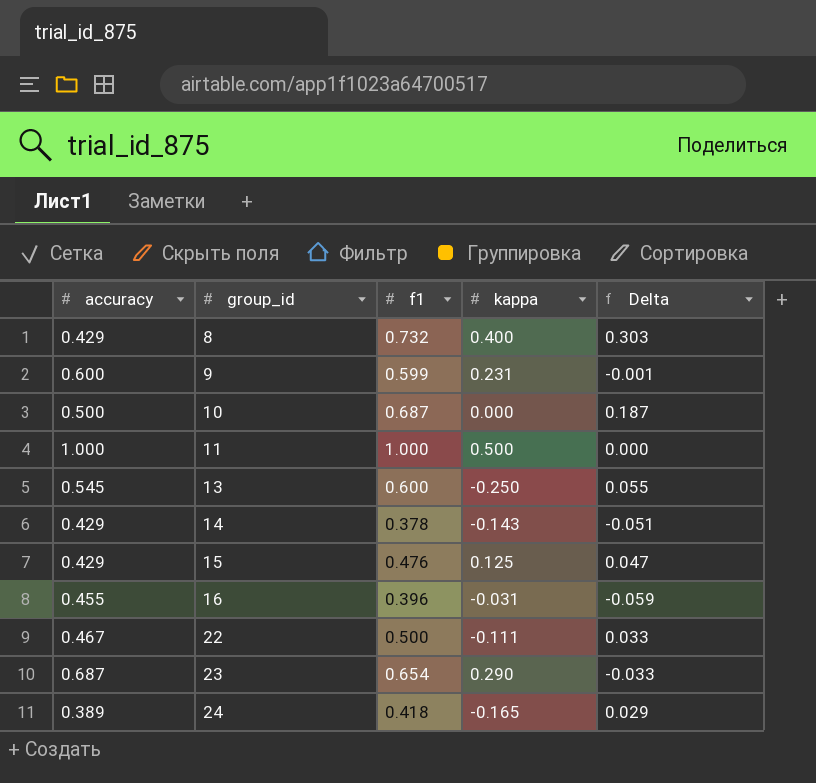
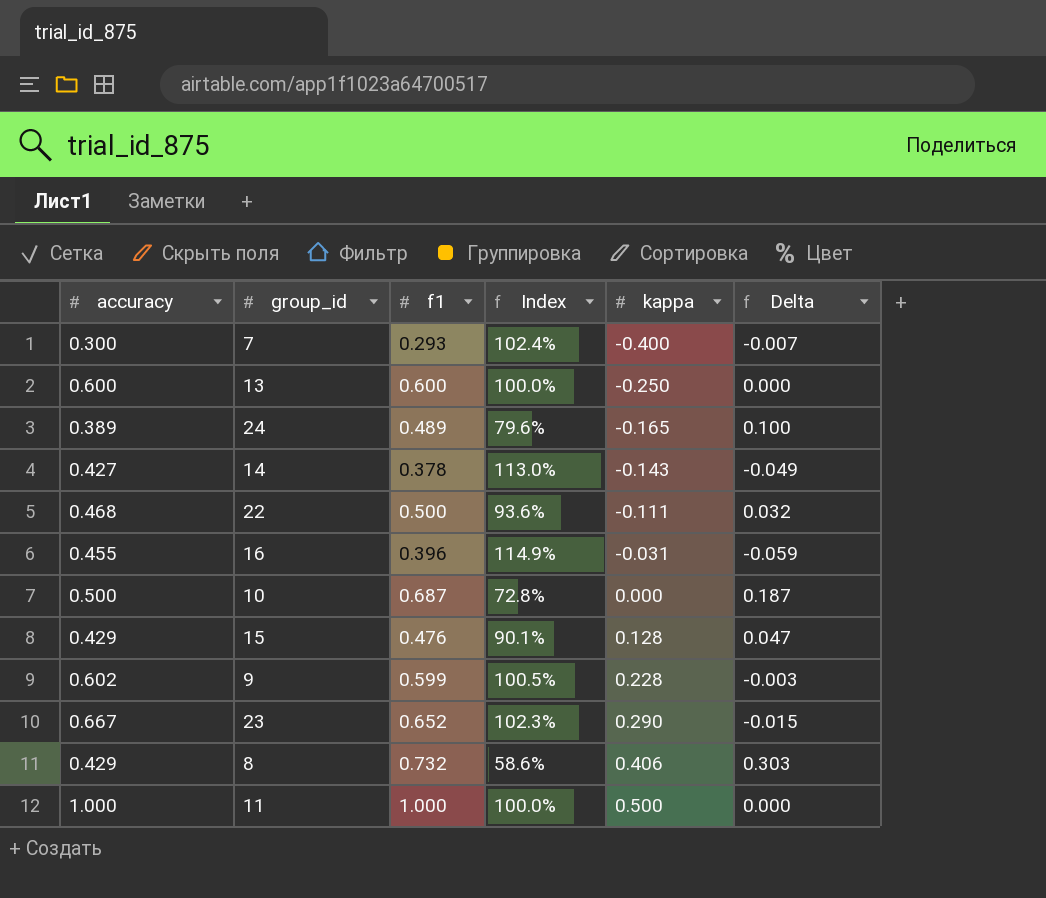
row order: group_id ascending -> kappa ascending
column Index | formula: none -> [accuracy] / [f1]
row 7: none -> 0.300 | 0.293 | 102.4% | -0.400 | -0.007
13 | accuracy: 0.545 -> 0.600
13 | Delta: 0.055 -> 0.000
24 | f1: 0.418 -> 0.489
24 | Delta: 0.029 -> 0.100
14 | accuracy: 0.429 -> 0.427
14 | Delta: -0.051 -> -0.049
22 | accuracy: 0.467 -> 0.468
22 | Delta: 0.033 -> 0.032
15 | kappa: 0.125 -> 0.128
9 | accuracy: 0.600 -> 0.602
9 | kappa: 0.231 -> 0.228
9 | Delta: -0.001 -> -0.003
23 | accuracy: 0.687 -> 0.667
23 | f1: 0.654 -> 0.652
23 | Delta: -0.033 -> -0.015
8 | kappa: 0.400 -> 0.406

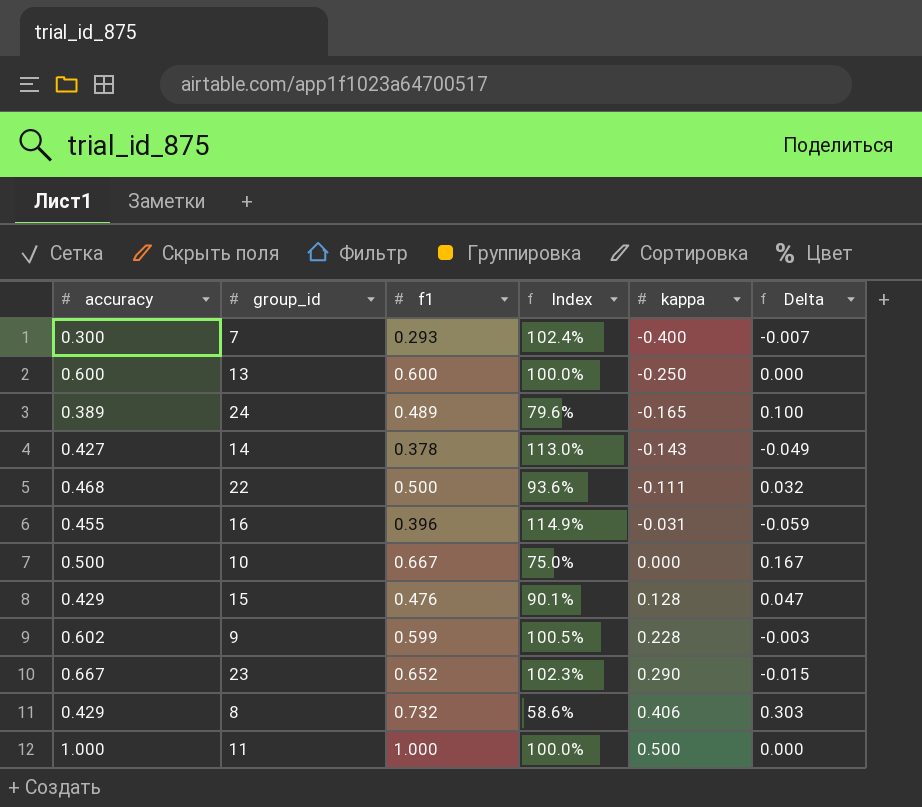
10 | f1: 0.687 -> 0.667
10 | Index: 72.8% -> 75.0%
10 | Delta: 0.187 -> 0.167

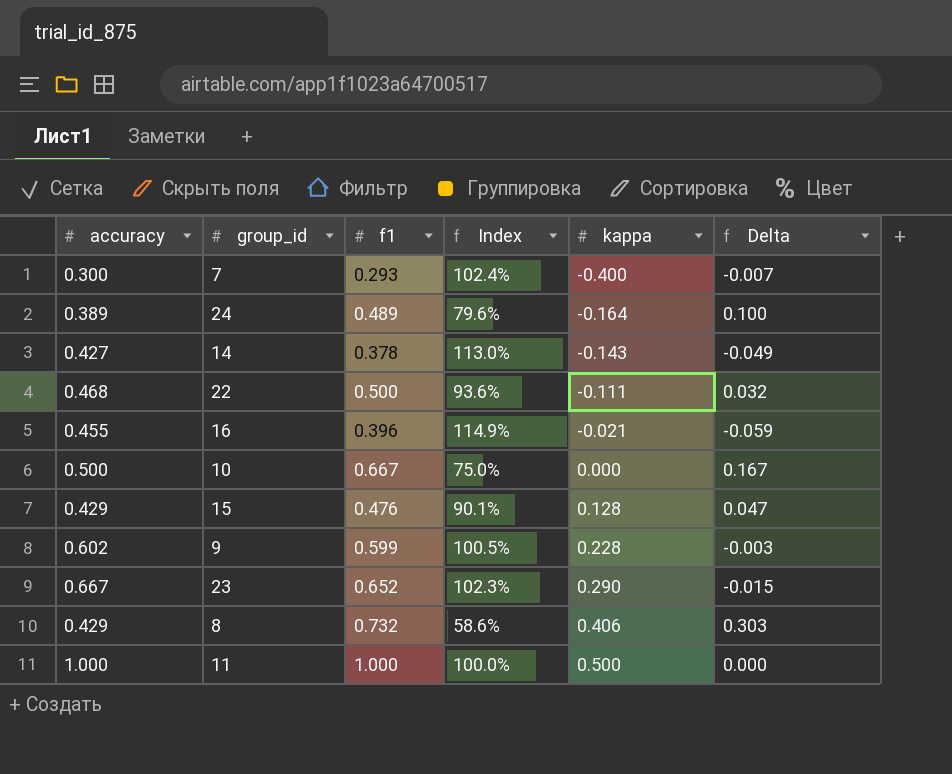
row 13: 0.600 | 0.600 | 100.0% | -0.250 | 0.000 -> none
24 | kappa: -0.165 -> -0.164
16 | kappa: -0.031 -> -0.021

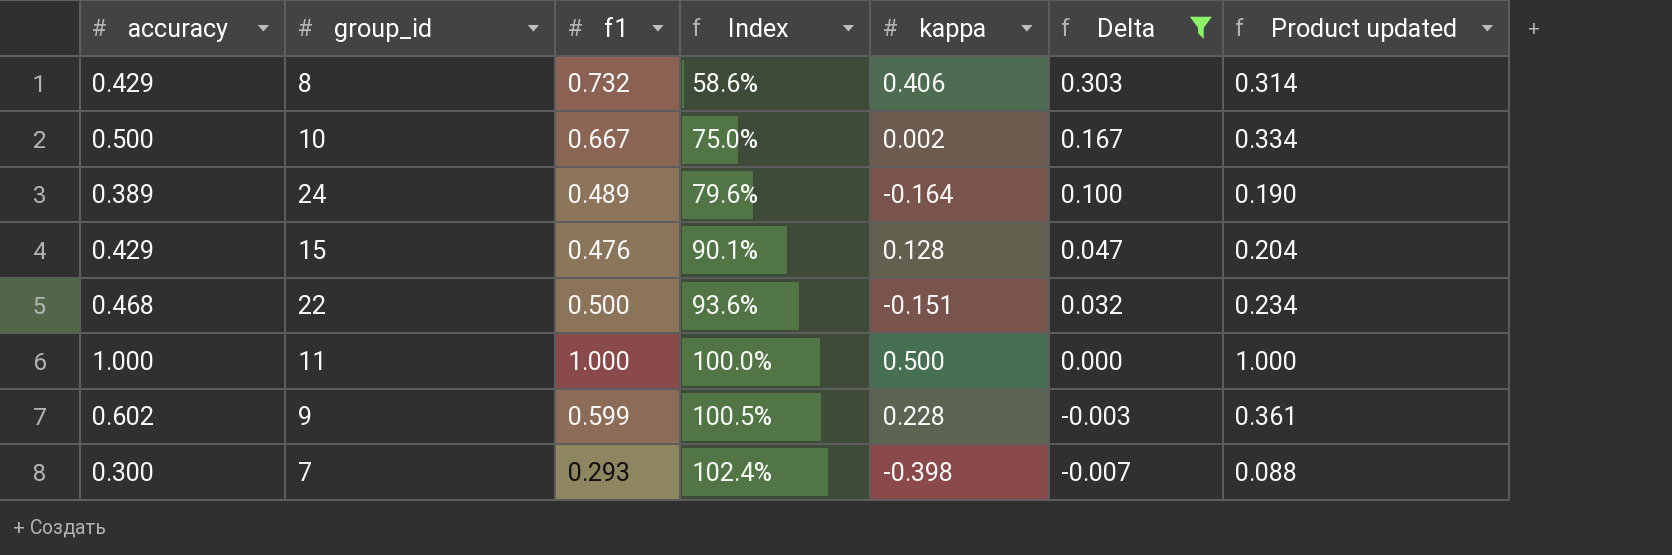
filter: none -> Delta >= -0.007
row order: kappa ascending -> Index ascending
column Product updated | formula: none -> [accuracy] * [f1]
10 | kappa: 0.000 -> 0.002
22 | kappa: -0.111 -> -0.151
7 | kappa: -0.400 -> -0.398

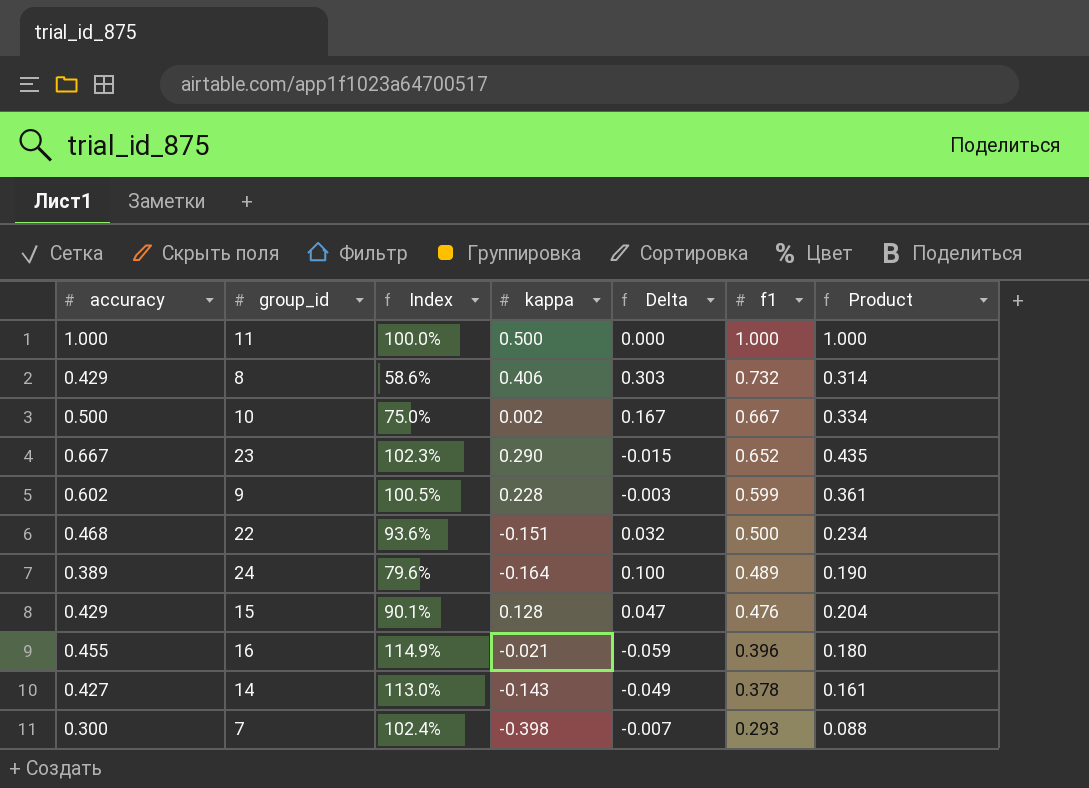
filter: Delta >= -0.007 -> none
row order: Index ascending -> f1 descending
column f1 | position: 3 -> 6
column name: Product updated -> Product

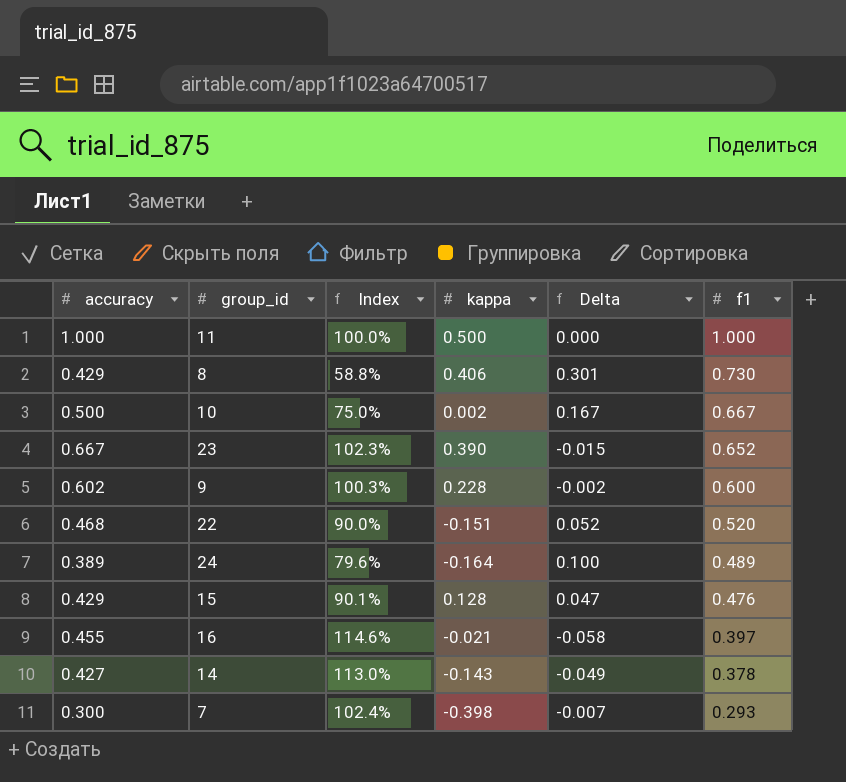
column Product | formula: [accuracy] * [f1] -> none
8 | Index: 58.6% -> 58.8%
8 | Delta: 0.303 -> 0.301
8 | f1: 0.732 -> 0.730
23 | kappa: 0.290 -> 0.390
9 | Index: 100.5% -> 100.3%
9 | Delta: -0.003 -> -0.002
9 | f1: 0.599 -> 0.600
22 | Index: 93.6% -> 90.0%
22 | Delta: 0.032 -> 0.052
22 | f1: 0.500 -> 0.520
16 | Index: 114.9% -> 114.6%
16 | Delta: -0.059 -> -0.058
16 | f1: 0.396 -> 0.397

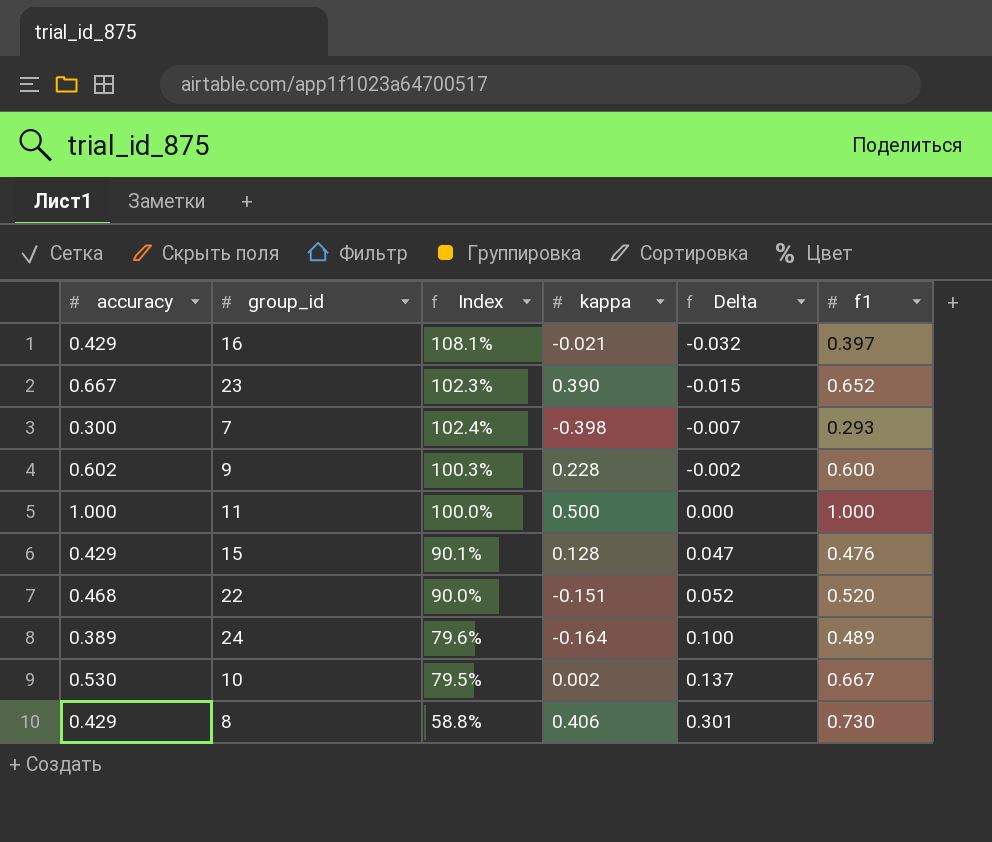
row order: f1 descending -> Delta ascending
row 14: 0.427 | 113.0% | -0.143 | -0.049 | 0.378 -> none
16 | accuracy: 0.455 -> 0.429
16 | Index: 114.6% -> 108.1%
16 | Delta: -0.058 -> -0.032
10 | accuracy: 0.500 -> 0.530
10 | Index: 75.0% -> 79.5%
10 | Delta: 0.167 -> 0.137

